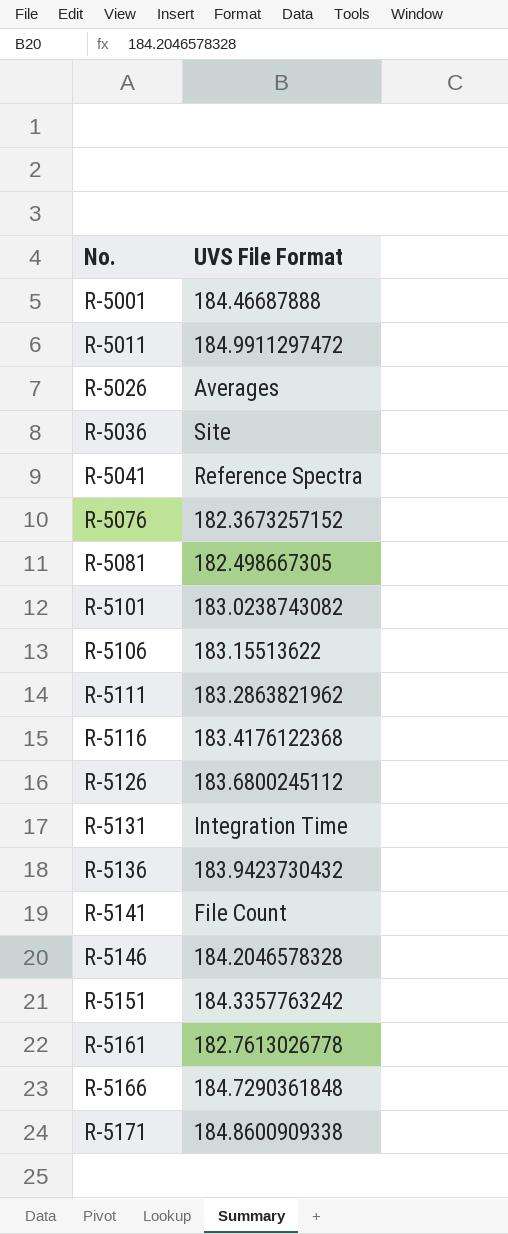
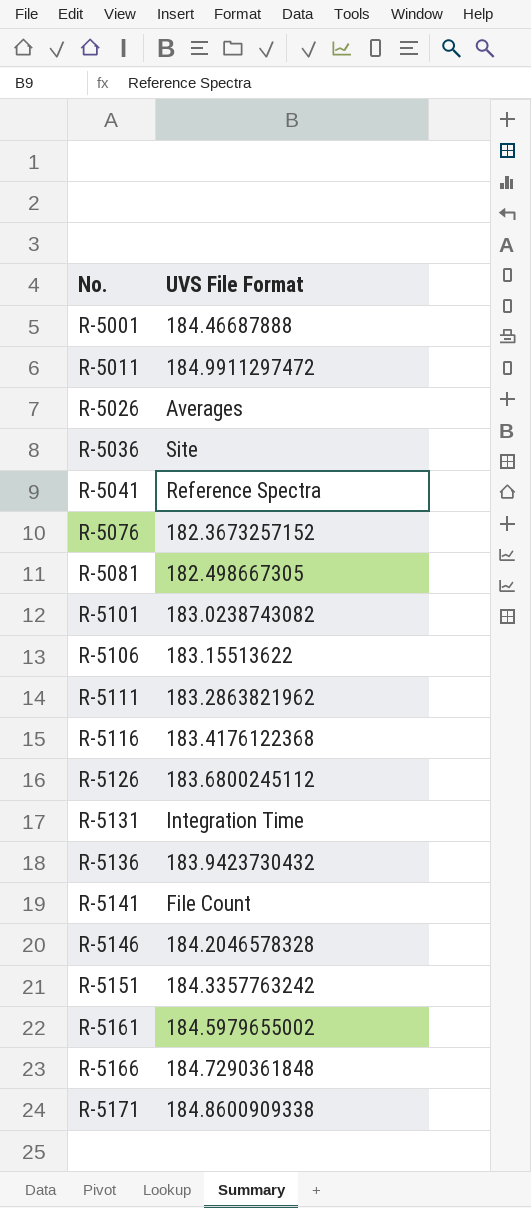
R-5161 | UVS File Format: 182.7613026778 -> 184.5979655002

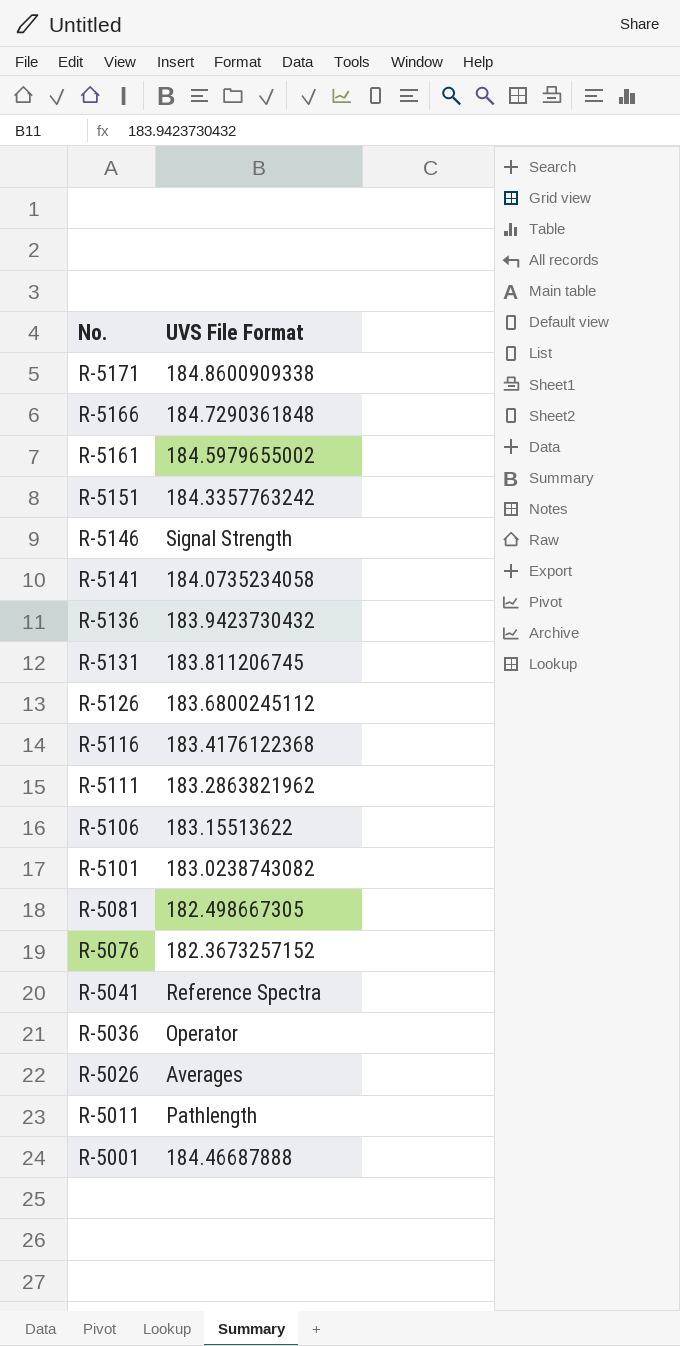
row order: No. ascending -> No. descending
R-5146 | UVS File Format: 184.2046578328 -> Signal Strength
R-5141 | UVS File Format: File Count -> 184.0735234058
R-5131 | UVS File Format: Integration Time -> 183.811206745
R-5036 | UVS File Format: Site -> Operator
R-5011 | UVS File Format: 184.9911297472 -> Pathlength

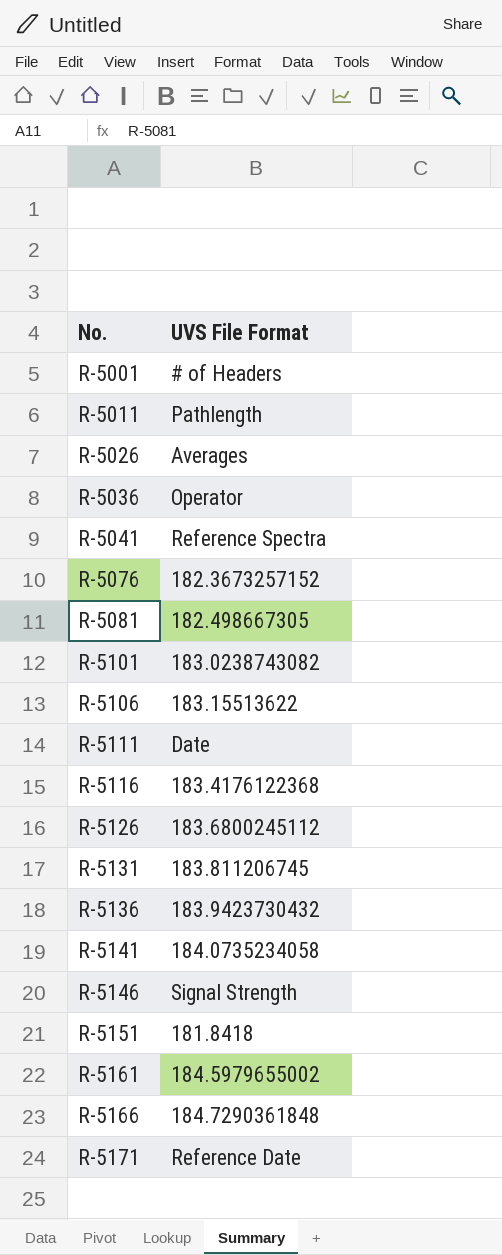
row order: No. descending -> No. ascending
R-5001 | UVS File Format: 184.46687888 -> # of Headers
R-5111 | UVS File Format: 183.2863821962 -> Date
R-5151 | UVS File Format: 184.3357763242 -> 181.8418
R-5171 | UVS File Format: 184.8600909338 -> Reference Date

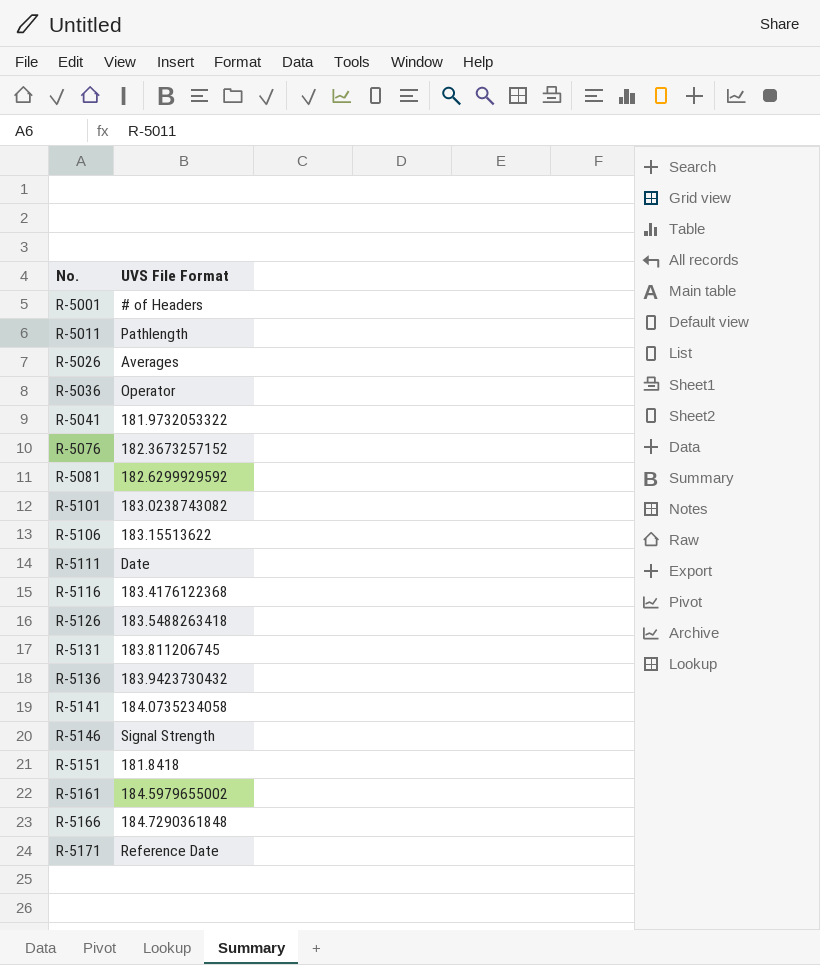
R-5041 | UVS File Format: Reference Spectra -> 181.9732053322
R-5081 | UVS File Format: 182.498667305 -> 182.6299929592
R-5126 | UVS File Format: 183.6800245112 -> 183.5488263418

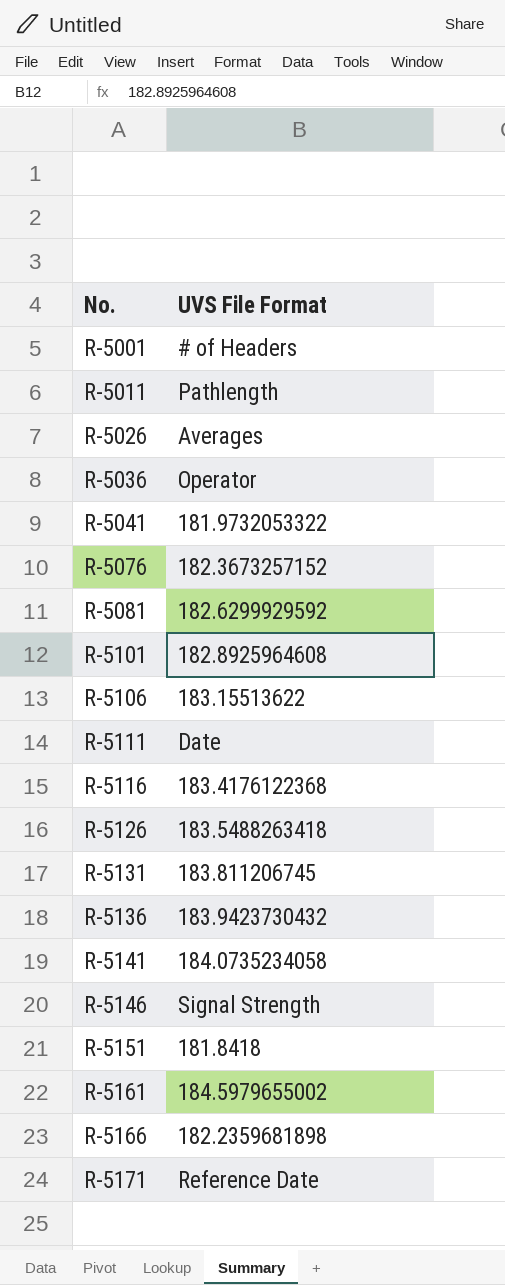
R-5101 | UVS File Format: 183.0238743082 -> 182.8925964608
R-5166 | UVS File Format: 184.7290361848 -> 182.2359681898

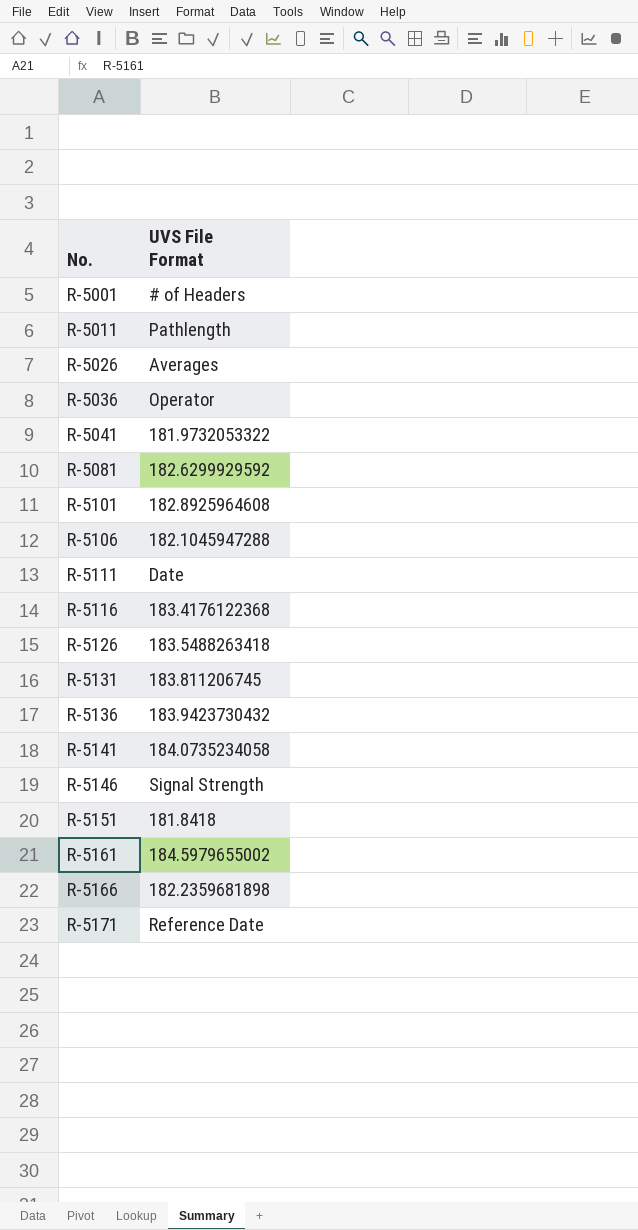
row R-5076: 182.3673257152 -> none
R-5106 | UVS File Format: 183.15513622 -> 182.1045947288

